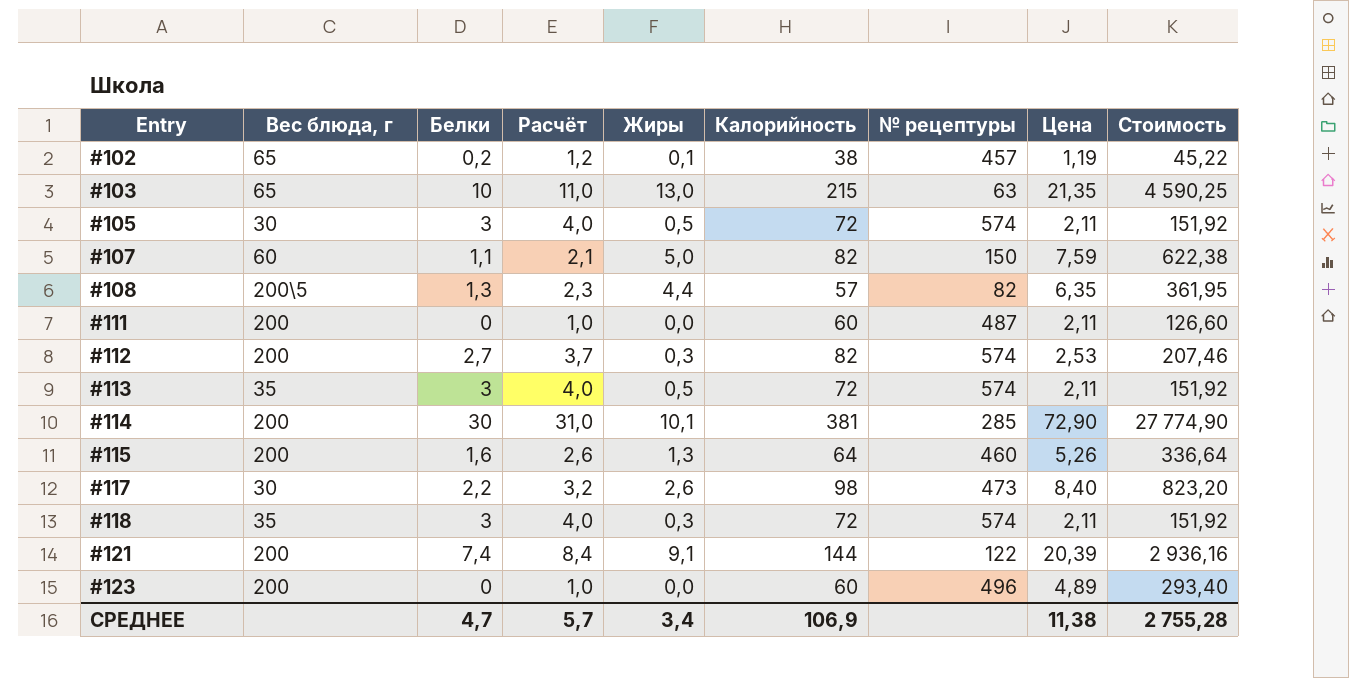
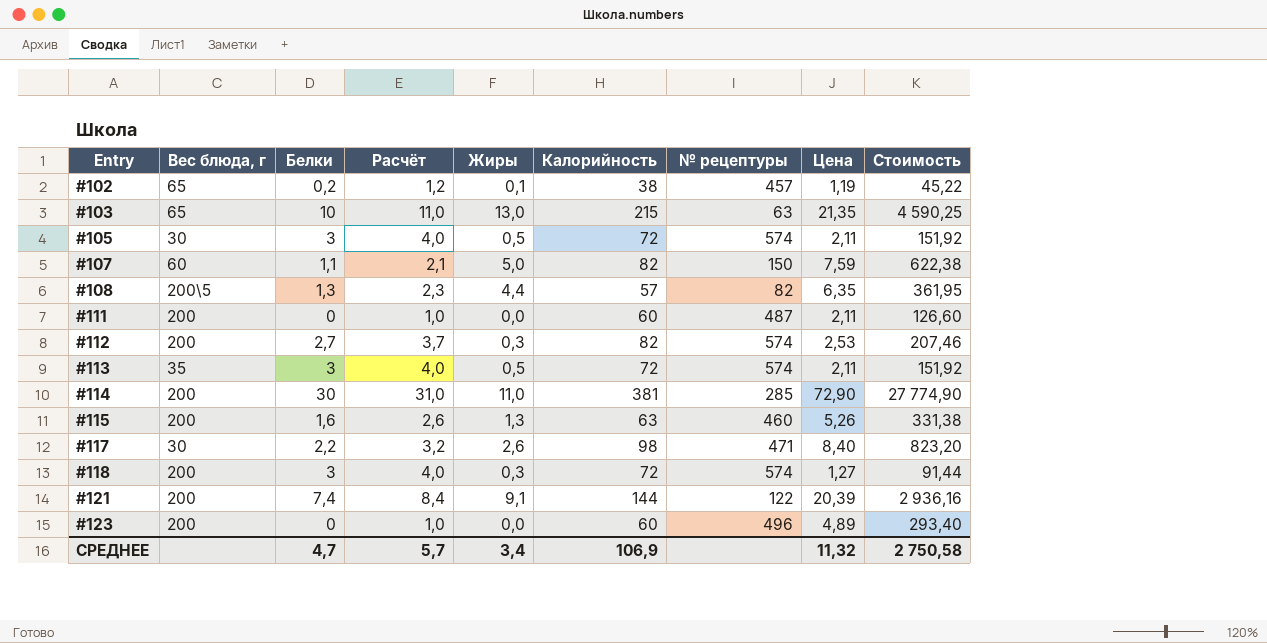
#114 | Жиры: 10,1 -> 11,0
#115 | Калорийность: 64 -> 63
#115 | Стоимость: 336,64 -> 331,38
#117 | № рецептуры: 473 -> 471
#118 | Вес блюда, г: 35 -> 200
#118 | Цена: 2,11 -> 1,27
#118 | Стоимость: 151,92 -> 91,44
СРЕДНЕЕ | Цена: 11,38 -> 11,32
СРЕДНЕЕ | Стоимость: 2 755,28 -> 2 750,58

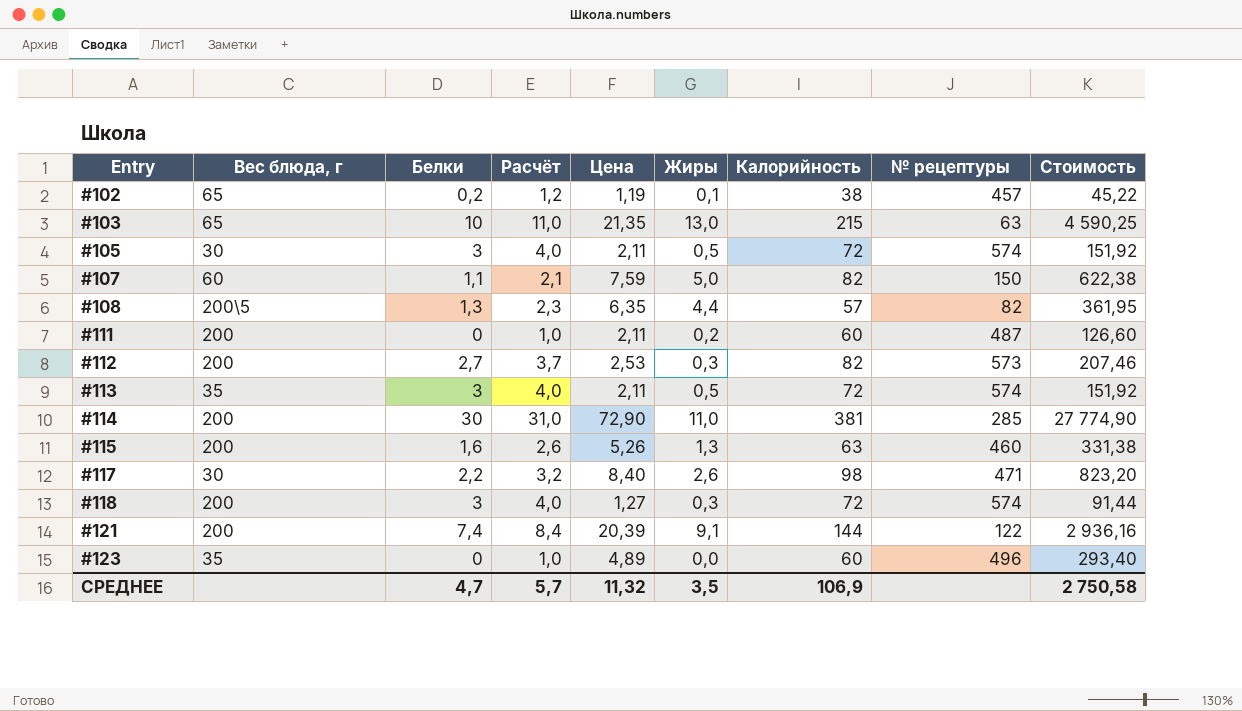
column Цена | position: 8 -> 5
#111 | Жиры: 0,0 -> 0,2
#112 | № рецептуры: 574 -> 573
#123 | Вес блюда, г: 200 -> 35
СРЕДНЕЕ | Жиры: 3,4 -> 3,5

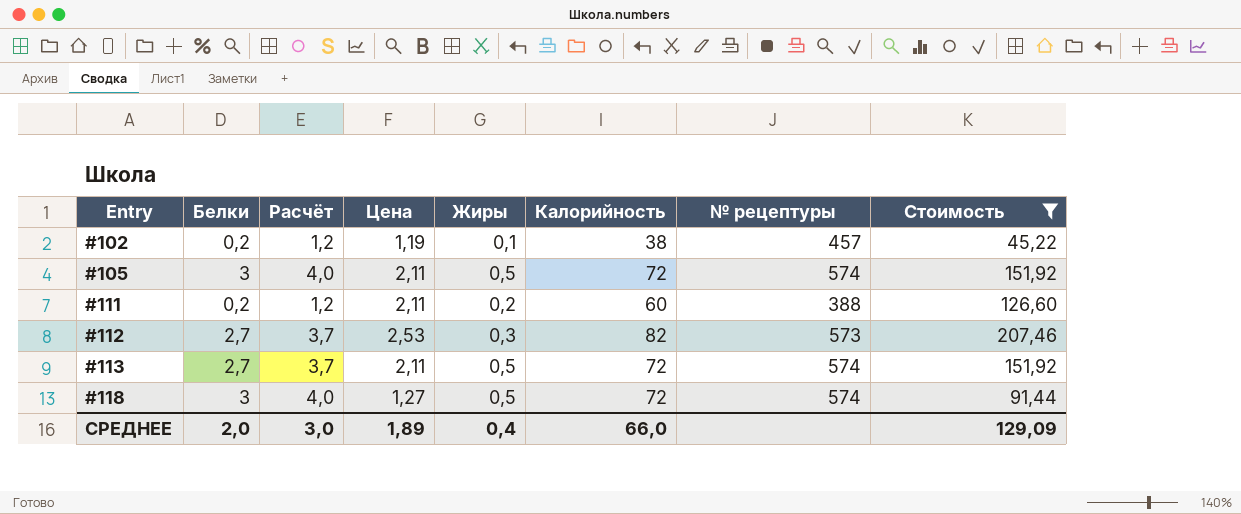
filter: none -> Стоимость <= 207,46
column Вес блюда, г | position: 2 -> none
#111 | Белки: 0 -> 0,2
#111 | Расчёт: 1,0 -> 1,2
#111 | № рецептуры: 487 -> 388
#113 | Белки: 3 -> 2,7
#113 | Расчёт: 4,0 -> 3,7
#118 | Жиры: 0,3 -> 0,5
СРЕДНЕЕ | Белки: 4,7 -> 2,0
СРЕДНЕЕ | Расчёт: 5,7 -> 3,0
СРЕДНЕЕ | Цена: 11,32 -> 1,89
СРЕДНЕЕ | Жиры: 3,5 -> 0,4
СРЕДНЕЕ | Калорийность: 106,9 -> 66,0
СРЕДНЕЕ | Стоимость: 2 750,58 -> 129,09

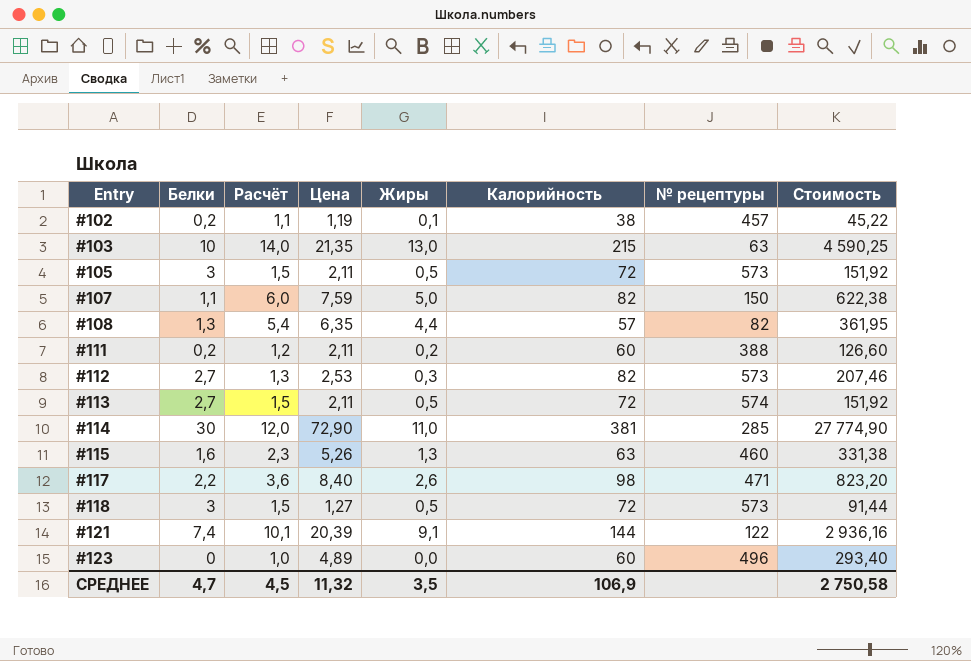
filter: Стоимость <= 207,46 -> none
column Расчёт | formula: [Белки] + 1 -> [Жиры] + 1
#105 | № рецептуры: 574 -> 573
#118 | № рецептуры: 574 -> 573
СРЕДНЕЕ | Белки: 2,0 -> 4,7
СРЕДНЕЕ | Расчёт: 3,0 -> 4,5
СРЕДНЕЕ | Цена: 1,89 -> 11,32
СРЕДНЕЕ | Жиры: 0,4 -> 3,5
СРЕДНЕЕ | Калорийность: 66,0 -> 106,9
СРЕДНЕЕ | Стоимость: 129,09 -> 2 750,58

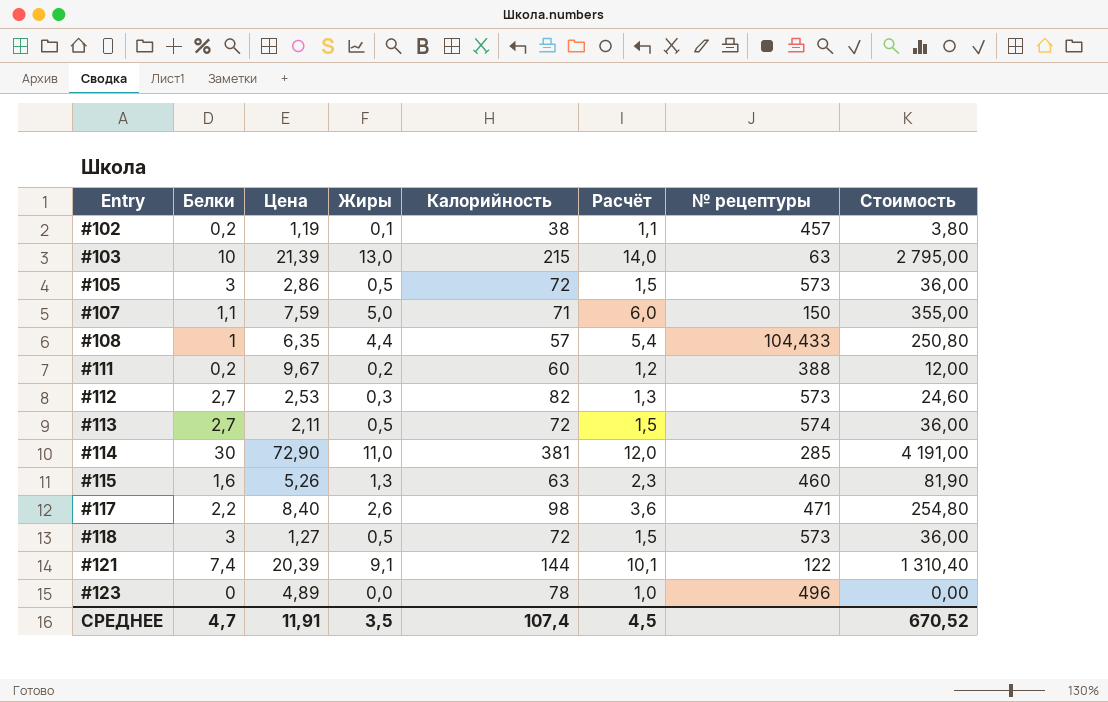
column Расчёт | position: 3 -> 6
column Стоимость | formula: [Цена] * [Калорийность] -> [Жиры] * [Калорийность]
#103 | Цена: 21,35 -> 21,39
#105 | Цена: 2,11 -> 2,86
#107 | Калорийность: 82 -> 71
#108 | Белки: 1,3 -> 1
#108 | № рецептуры: 82 -> 104,433
#111 | Цена: 2,11 -> 9,67
#123 | Калорийность: 60 -> 78
СРЕДНЕЕ | Цена: 11,32 -> 11,91
СРЕДНЕЕ | Калорийность: 106,9 -> 107,4
СРЕДНЕЕ | Стоимость: 2 750,58 -> 670,52

